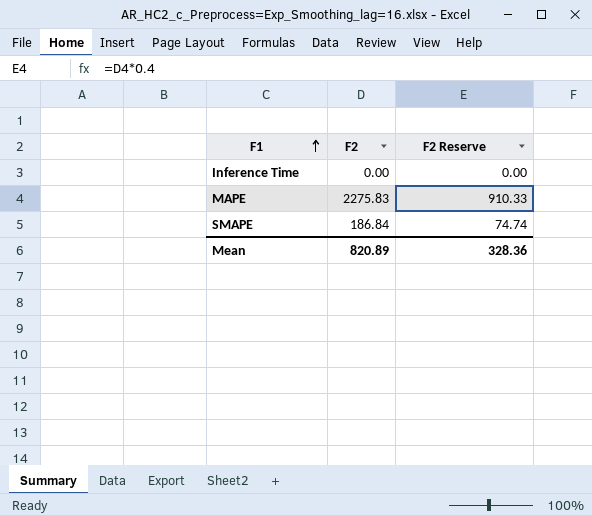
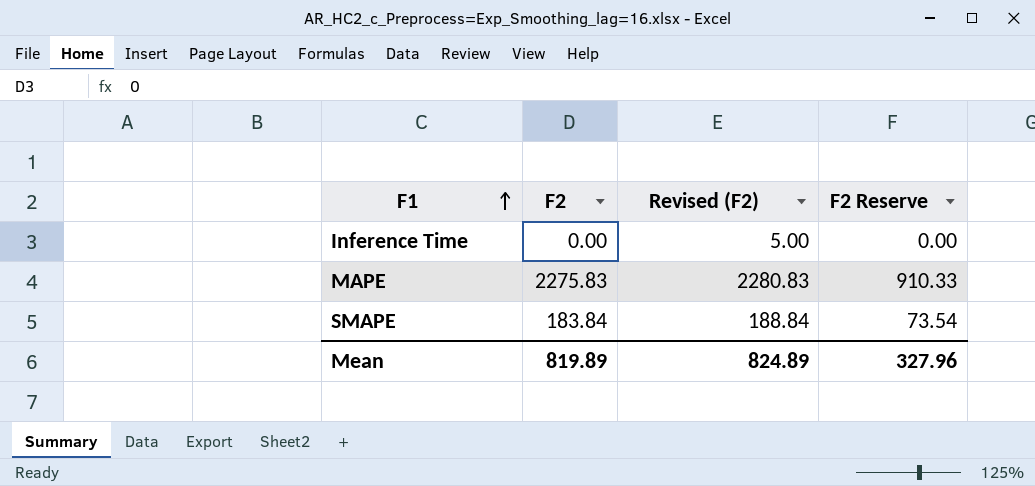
column Revised (F2) | formula: none -> [F2] + 5
SMAPE | F2: 186.84 -> 183.84
SMAPE | F2 Reserve: 74.74 -> 73.54
Mean | F2: 820.89 -> 819.89
Mean | F2 Reserve: 328.36 -> 327.96

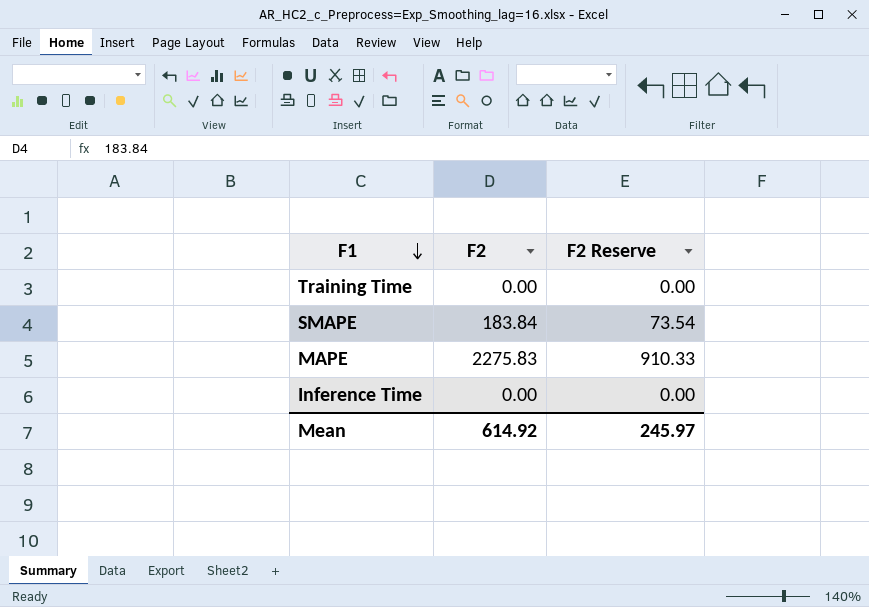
row order: F1 ascending -> F1 descending
column Revised (F2) | formula: [F2] + 5 -> none
row Training Time: none -> 0.00 | 0.00
Mean | F2: 819.89 -> 614.92
Mean | F2 Reserve: 327.96 -> 245.97

